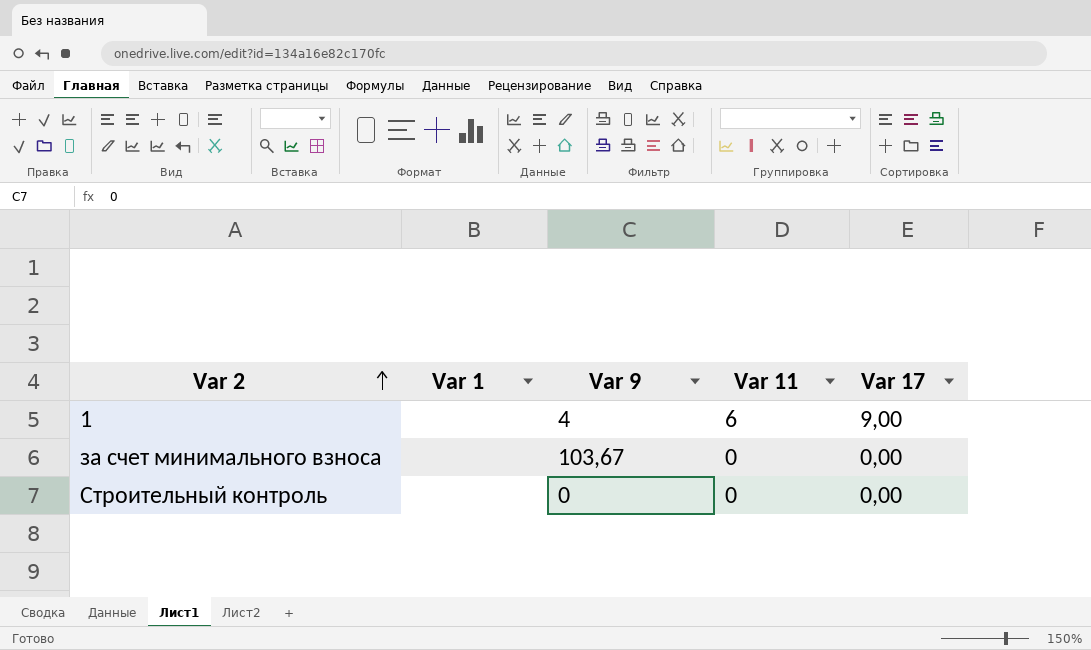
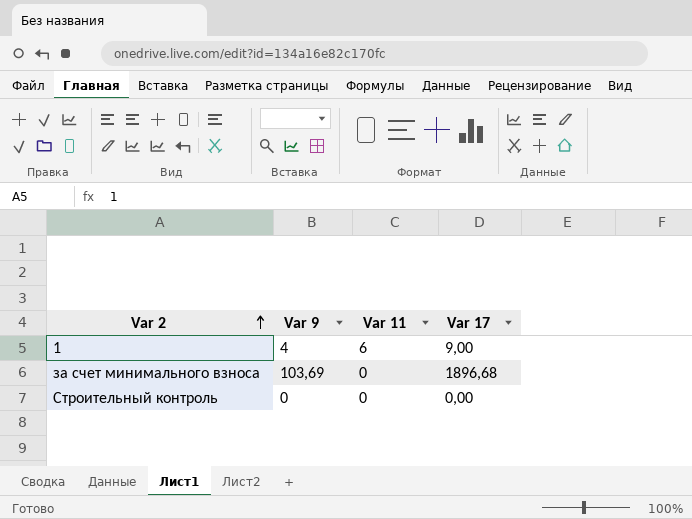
column Var 1 | position: 2 -> none
за счет минимального взноса | Var 9: 103,67 -> 103,69
за счет минимального взноса | Var 17: 0,00 -> 1896,68

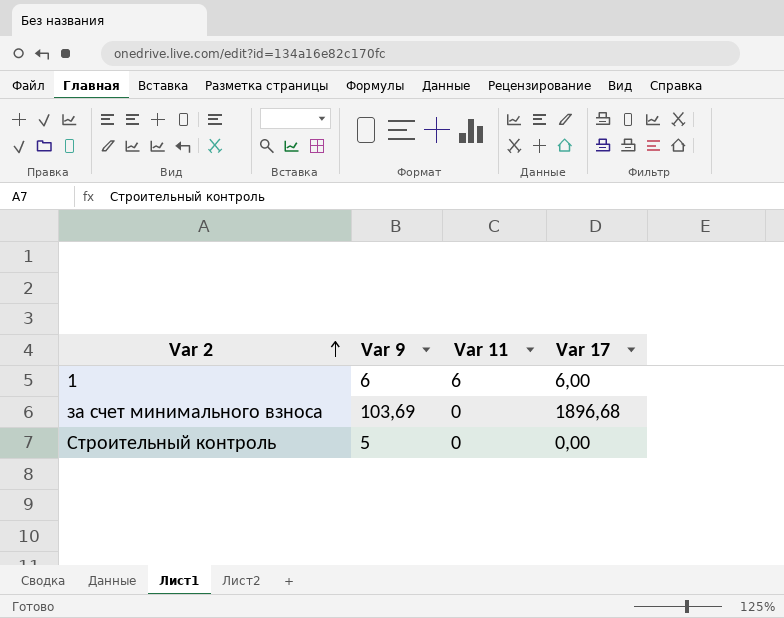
1 | Var 9: 4 -> 6
1 | Var 17: 9,00 -> 6,00
Строительный контроль | Var 9: 0 -> 5

